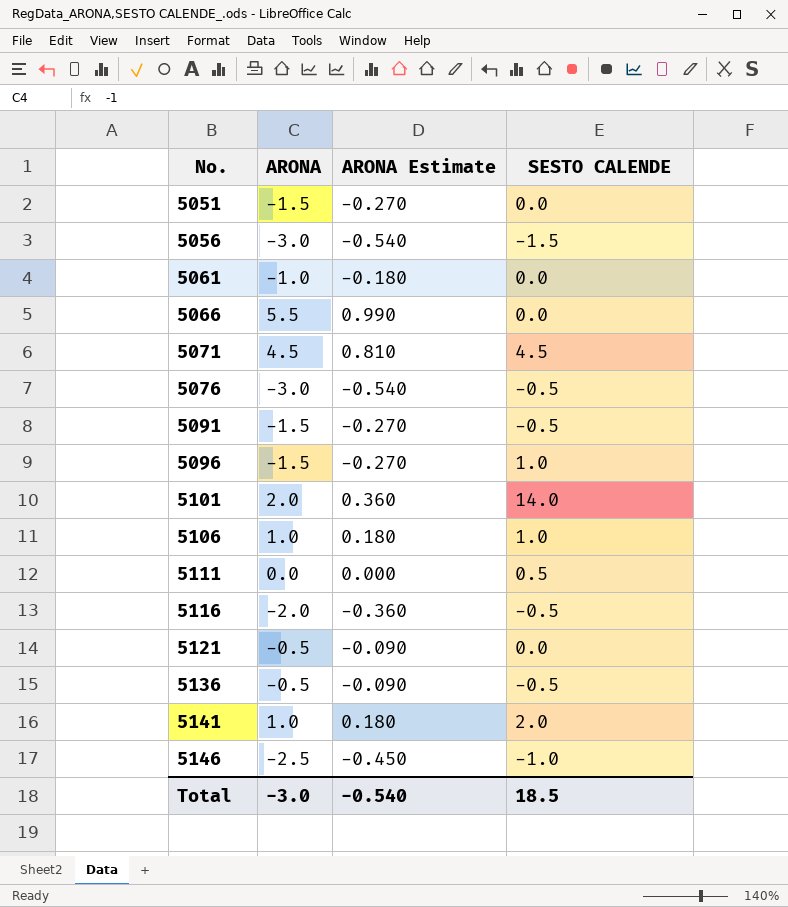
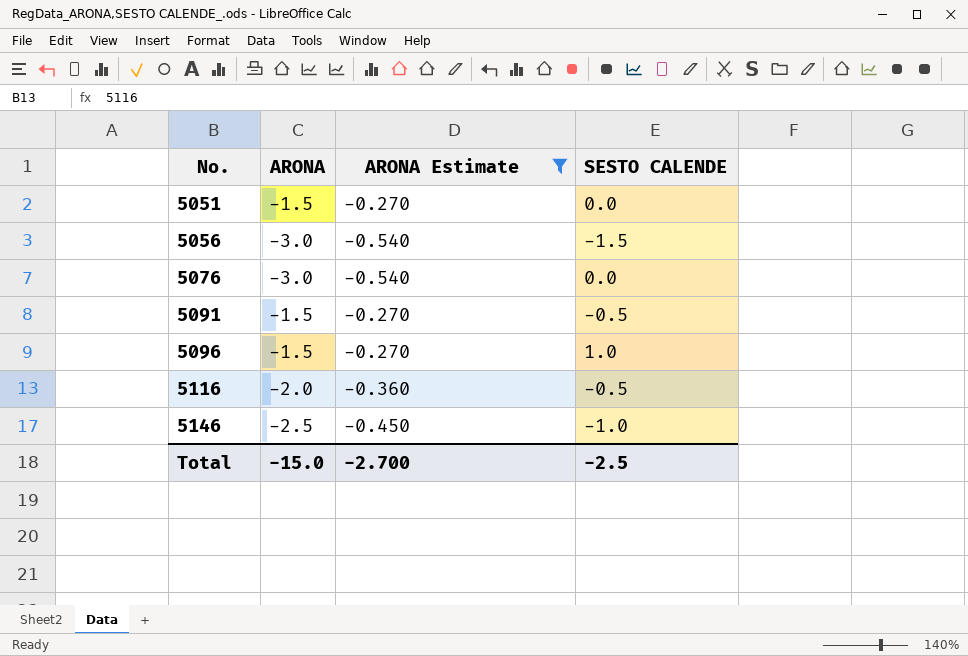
filter: none -> ARONA Estimate <= -0.270
5076 | SESTO CALENDE: -0.5 -> 0.0
Total | ARONA: -3.0 -> -15.0
Total | ARONA Estimate: -0.540 -> -2.700
Total | SESTO CALENDE: 18.5 -> -2.5

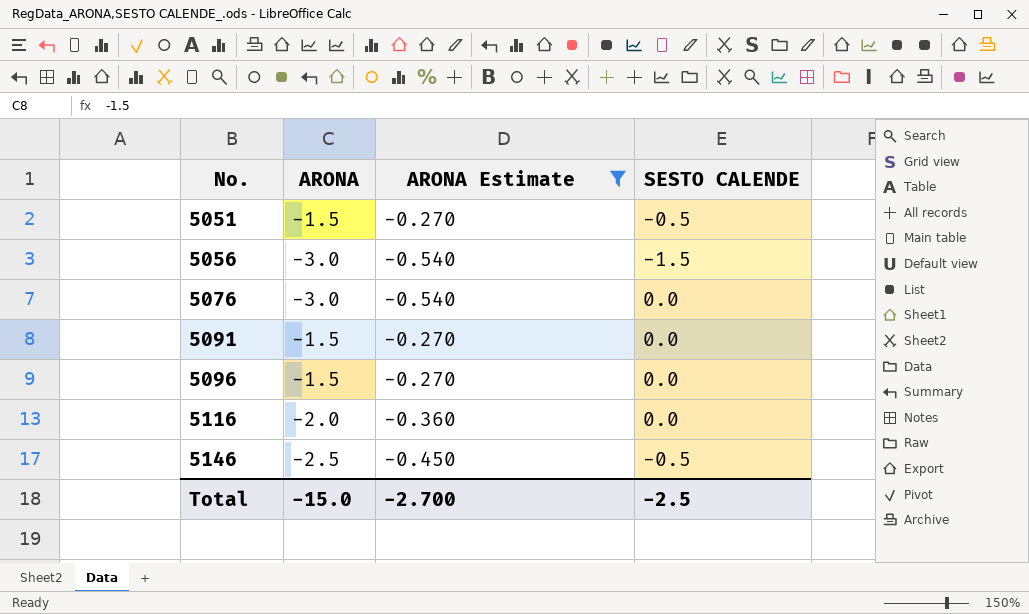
5051 | SESTO CALENDE: 0.0 -> -0.5
5091 | SESTO CALENDE: -0.5 -> 0.0
5096 | SESTO CALENDE: 1.0 -> 0.0
5116 | SESTO CALENDE: -0.5 -> 0.0
5146 | SESTO CALENDE: -1.0 -> -0.5

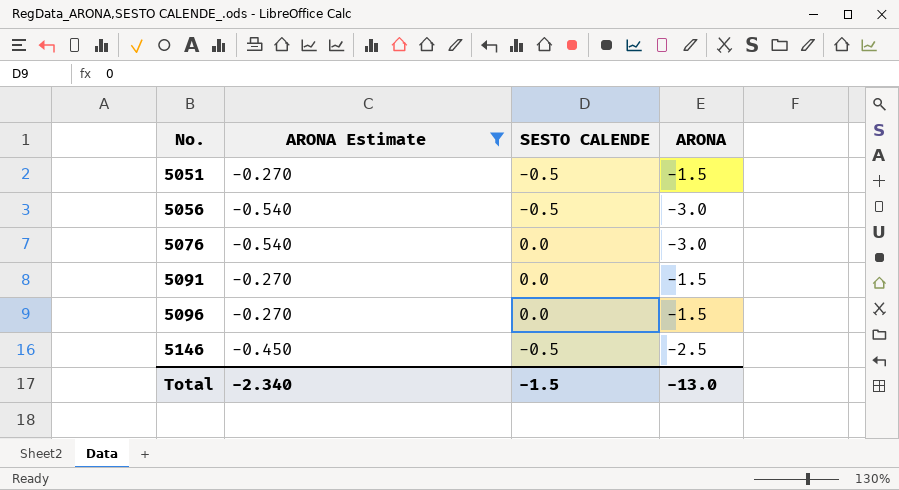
column ARONA | position: 2 -> 4
row 5116: -2.0 | -0.360 | 0.0 -> none
5056 | SESTO CALENDE: -1.5 -> -0.5
Total | ARONA Estimate: -2.700 -> -2.340
Total | SESTO CALENDE: -2.5 -> -1.5
Total | ARONA: -15.0 -> -13.0

